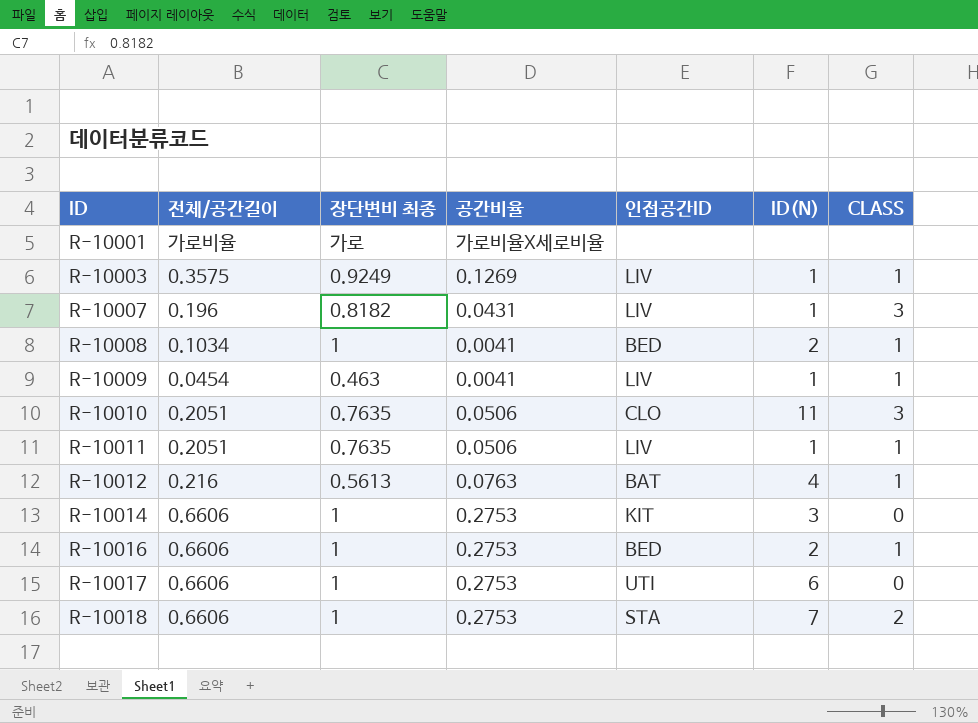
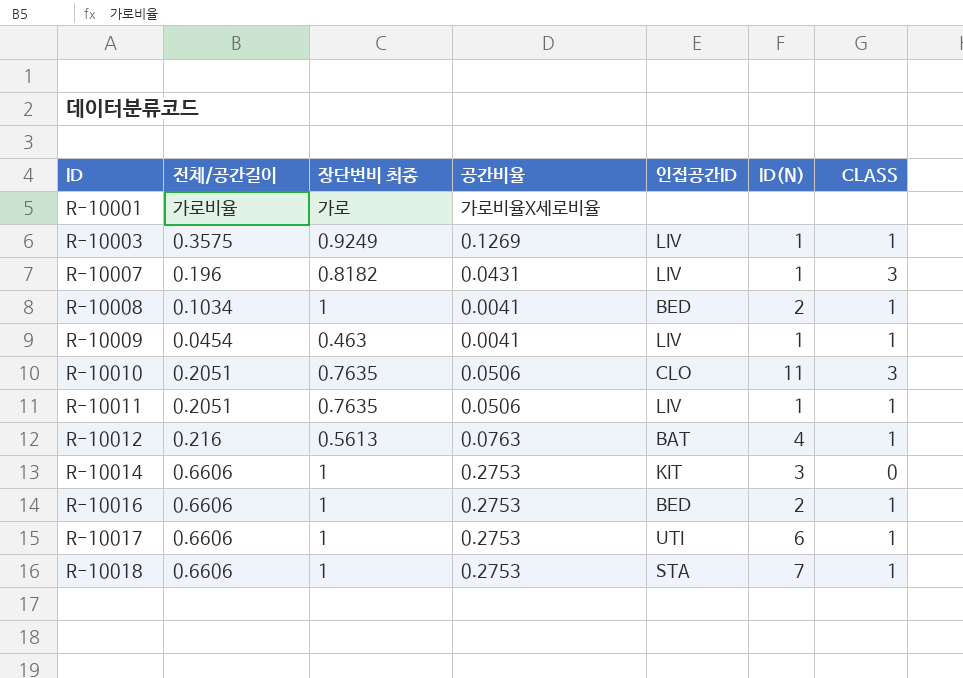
R-10017 | CLASS: 0 -> 1
R-10018 | CLASS: 2 -> 1

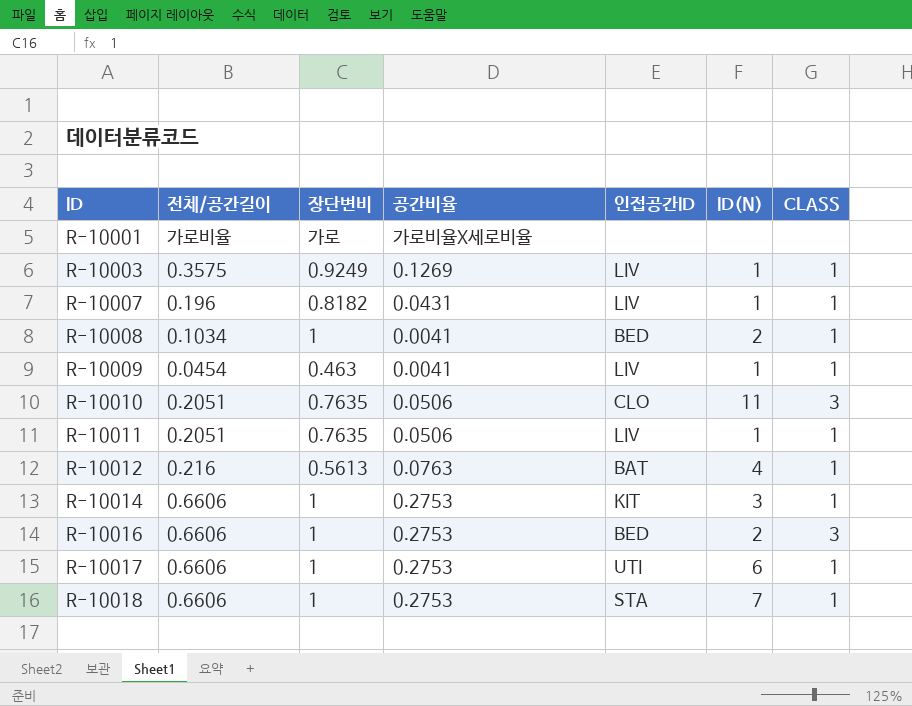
column name: 장단변비 최종 -> 장단변비
R-10007 | CLASS: 3 -> 1
R-10014 | CLASS: 0 -> 1
R-10016 | CLASS: 1 -> 3

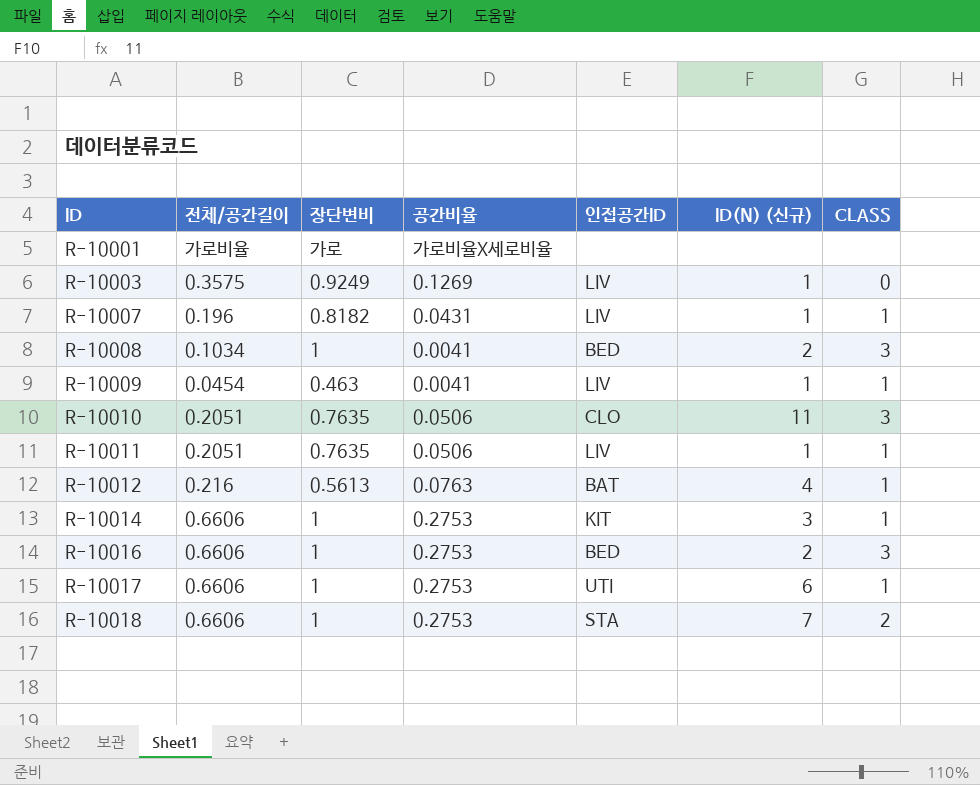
column name: ID(N) -> ID(N) (신규)
R-10003 | CLASS: 1 -> 0
R-10008 | CLASS: 1 -> 3
R-10018 | CLASS: 1 -> 2

